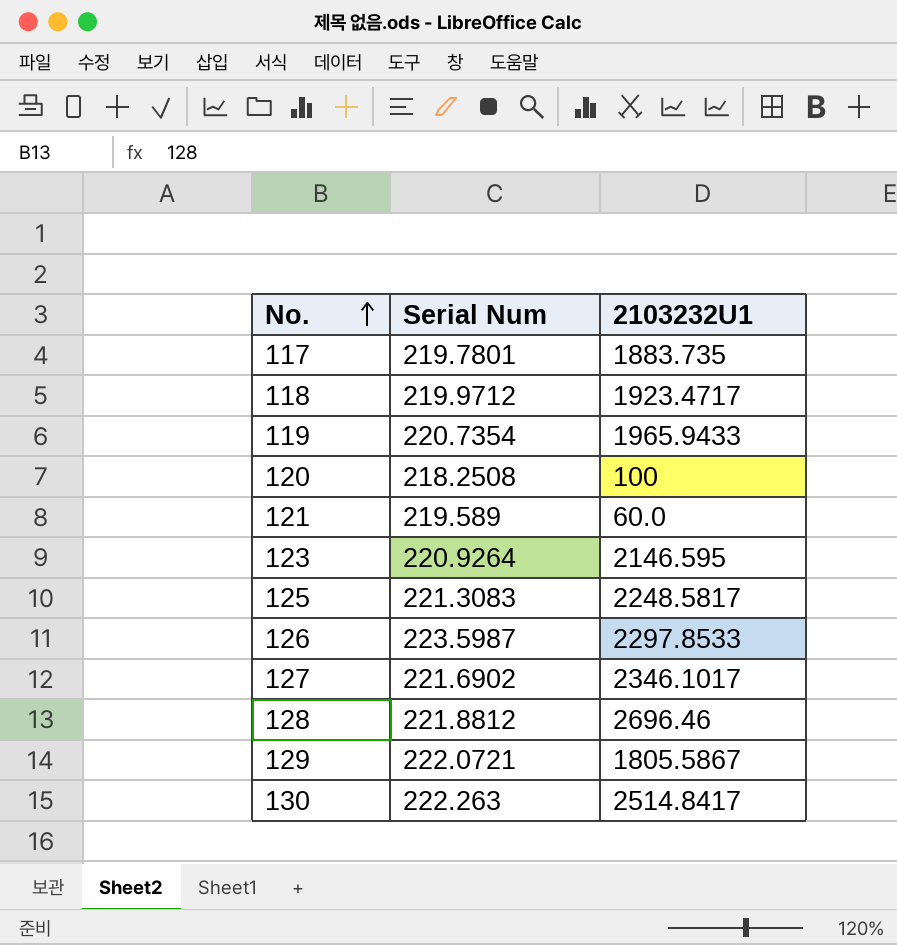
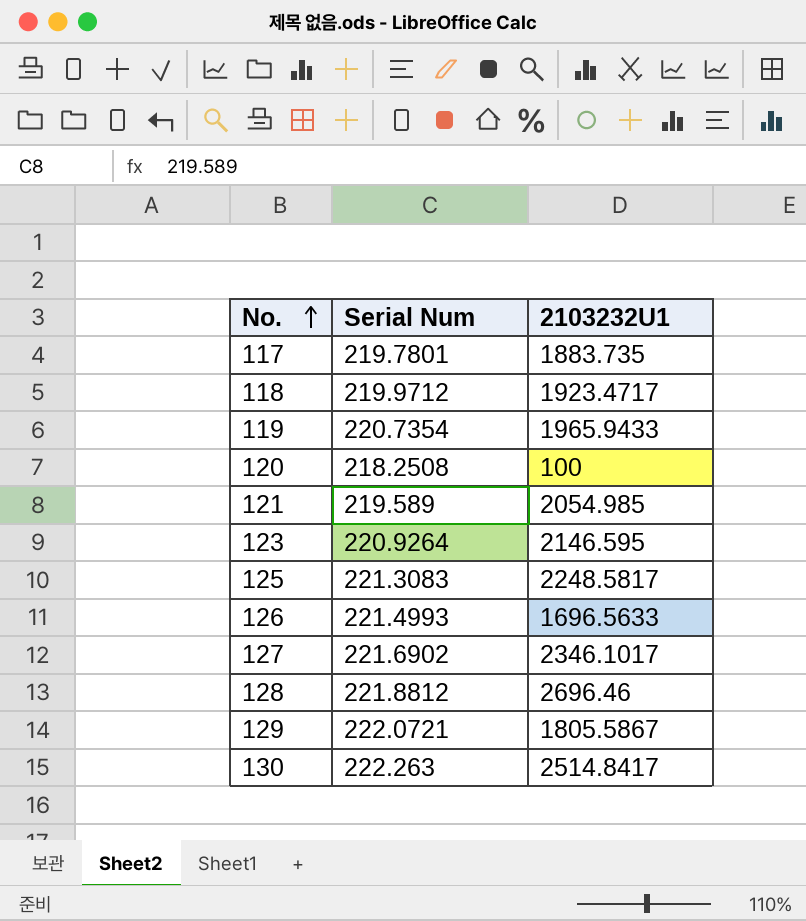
121 | 2103232U1: 60.0 -> 2054.985
126 | Serial Num: 223.5987 -> 221.4993
126 | 2103232U1: 2297.8533 -> 1696.5633

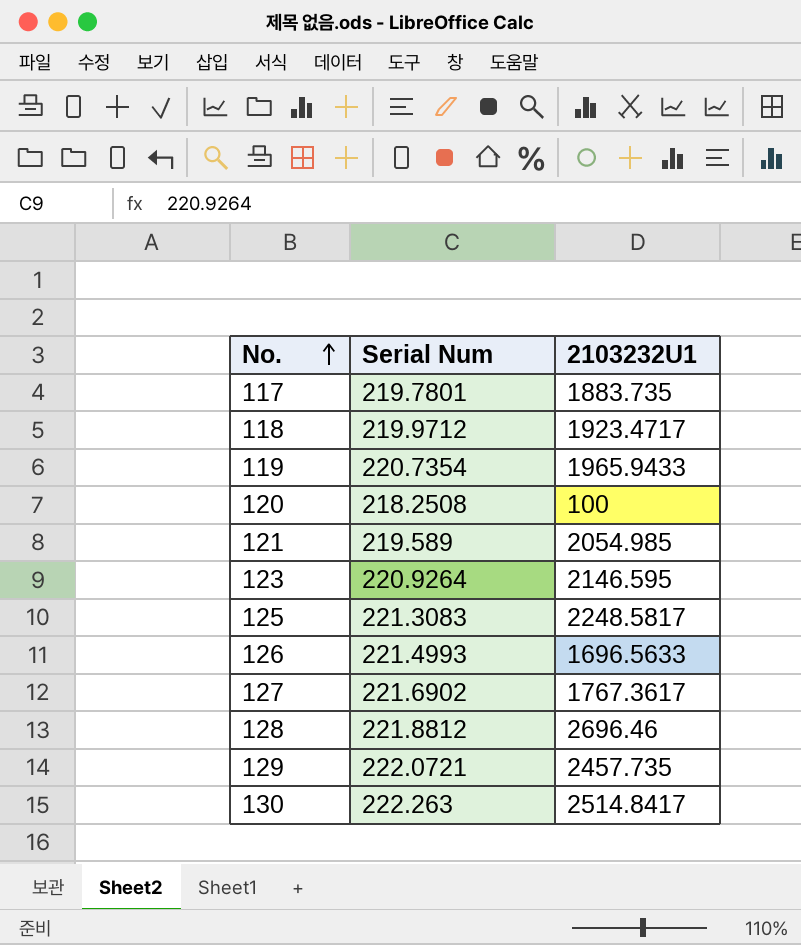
127 | 2103232U1: 2346.1017 -> 1767.3617
129 | 2103232U1: 1805.5867 -> 2457.735

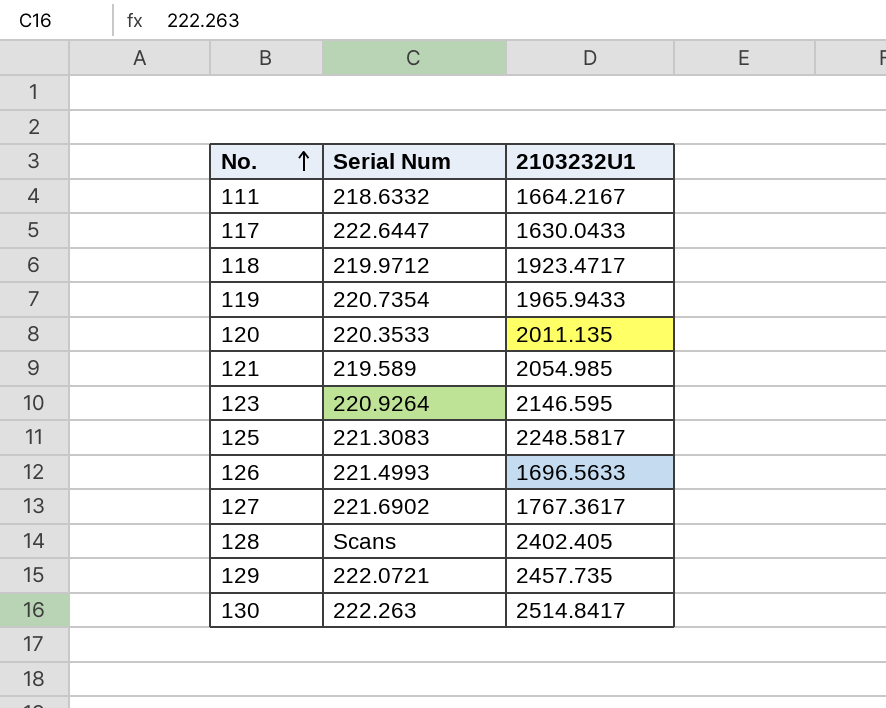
row 111: none -> 218.6332 | 1664.2167
117 | Serial Num: 219.7801 -> 222.6447
117 | 2103232U1: 1883.735 -> 1630.0433
120 | Serial Num: 218.2508 -> 220.3533
120 | 2103232U1: 100 -> 2011.135
128 | Serial Num: 221.8812 -> Scans
128 | 2103232U1: 2696.46 -> 2402.405

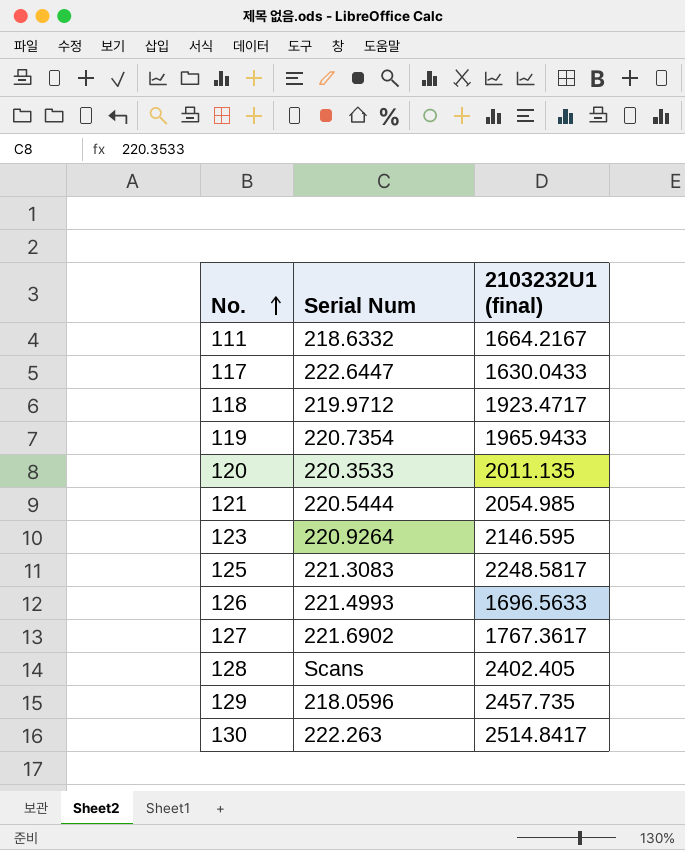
column name: 2103232U1 -> 2103232U1 (final)
121 | Serial Num: 219.589 -> 220.5444
129 | Serial Num: 222.0721 -> 218.0596

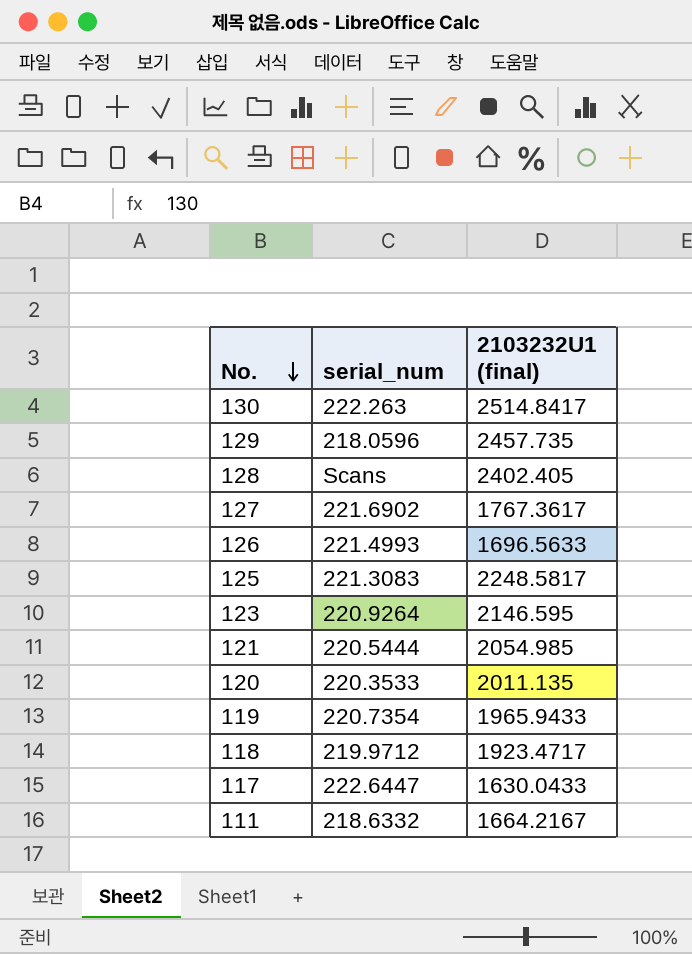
row order: No. ascending -> No. descending
column name: Serial Num -> serial_num

